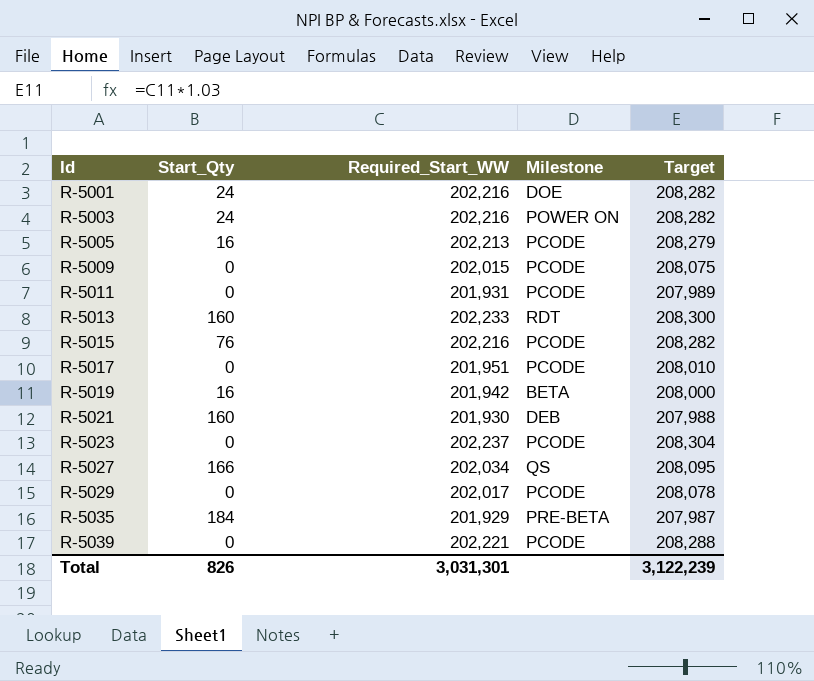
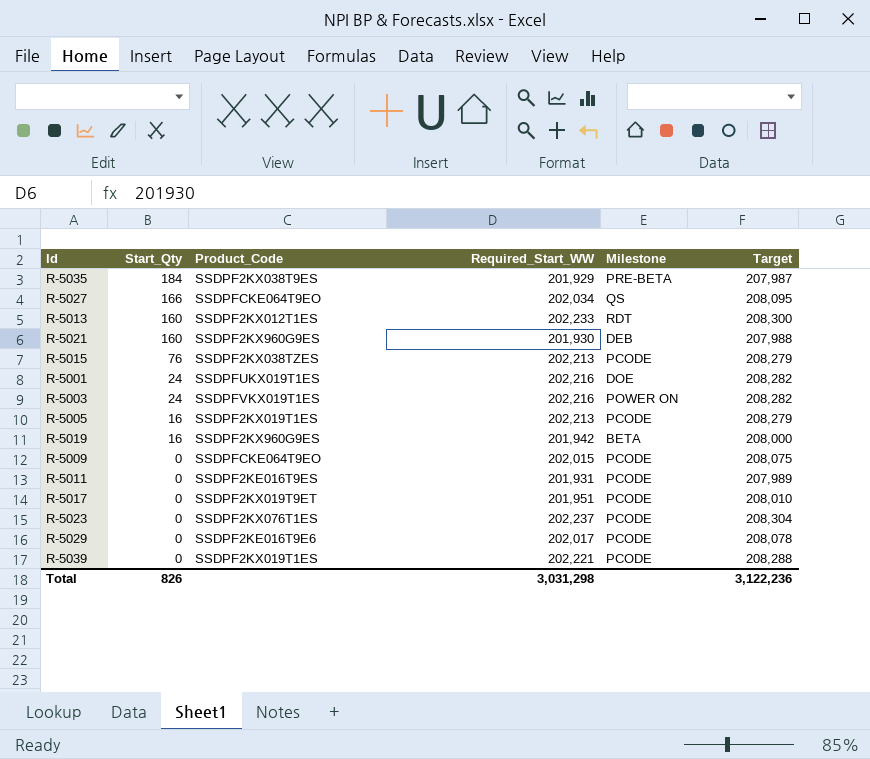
row order: Id ascending -> Start_Qty descending
column Product_Code | position: none -> 3
R-5015 | Required_Start_WW: 202,216 -> 202,213
R-5015 | Target: 208,282 -> 208,279
Total | Required_Start_WW: 3,031,301 -> 3,031,298
Total | Target: 3,122,239 -> 3,122,236

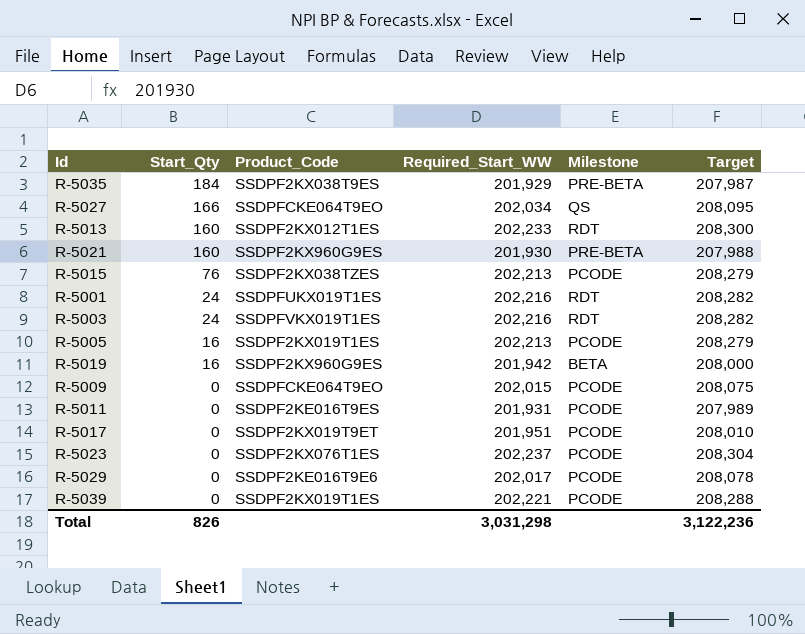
R-5021 | Milestone: DEB -> PRE-BETA
R-5001 | Milestone: DOE -> RDT
R-5003 | Milestone: POWER ON -> RDT

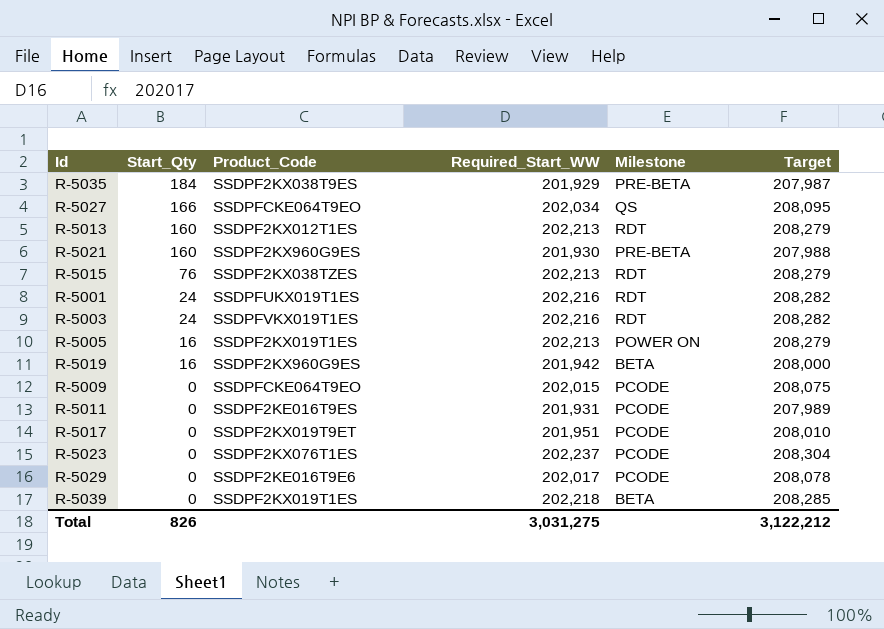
R-5013 | Required_Start_WW: 202,233 -> 202,213
R-5013 | Target: 208,300 -> 208,279
R-5015 | Milestone: PCODE -> RDT
R-5005 | Milestone: PCODE -> POWER ON
R-5039 | Required_Start_WW: 202,221 -> 202,218
R-5039 | Milestone: PCODE -> BETA
R-5039 | Target: 208,288 -> 208,285
Total | Required_Start_WW: 3,031,298 -> 3,031,275
Total | Target: 3,122,236 -> 3,122,212

